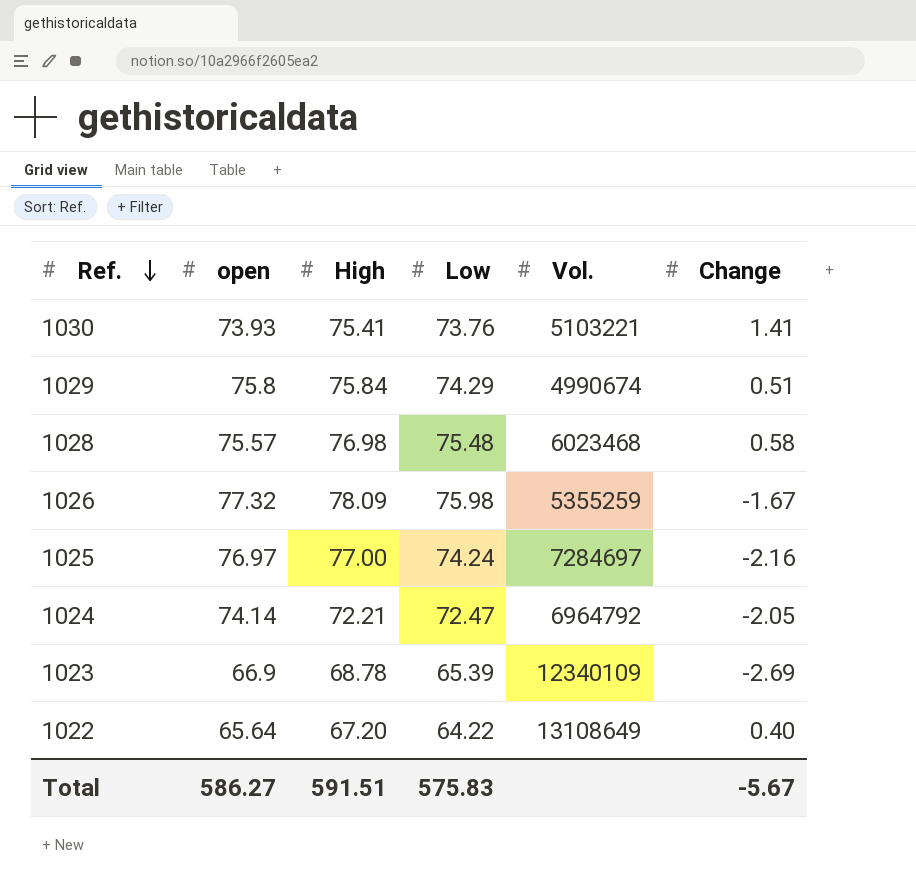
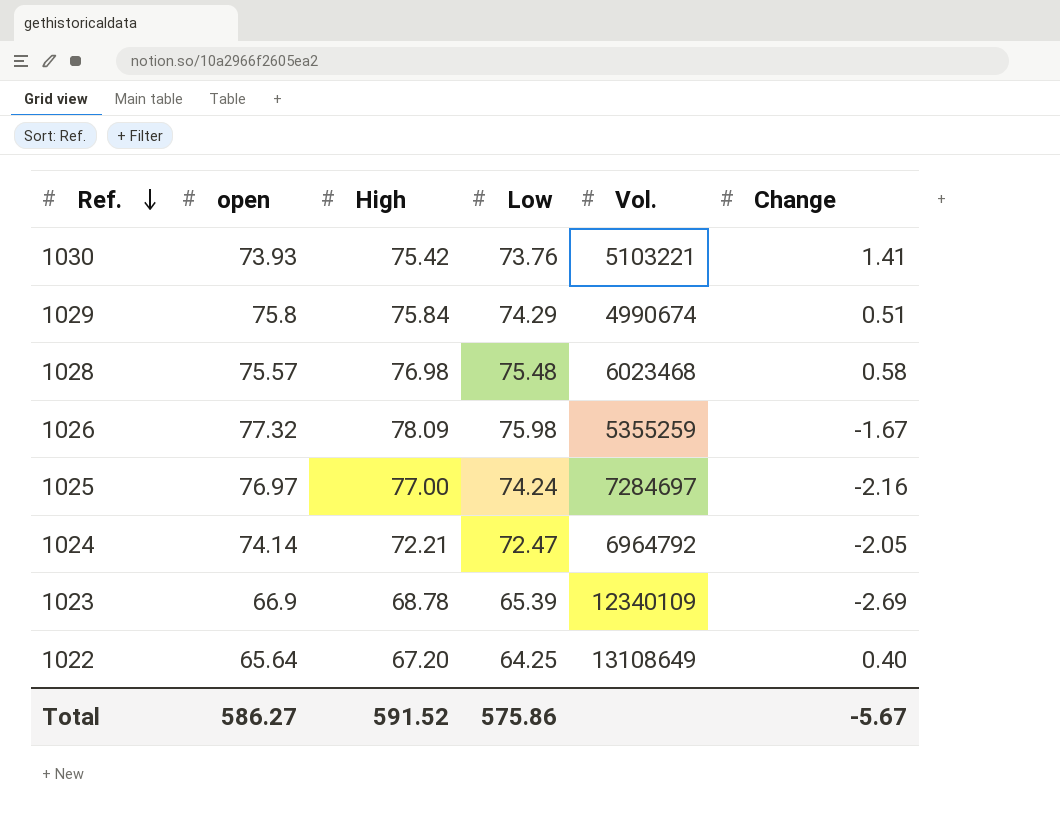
1030 | High: 75.41 -> 75.42
1022 | Low: 64.22 -> 64.25
Total | High: 591.51 -> 591.52
Total | Low: 575.83 -> 575.86

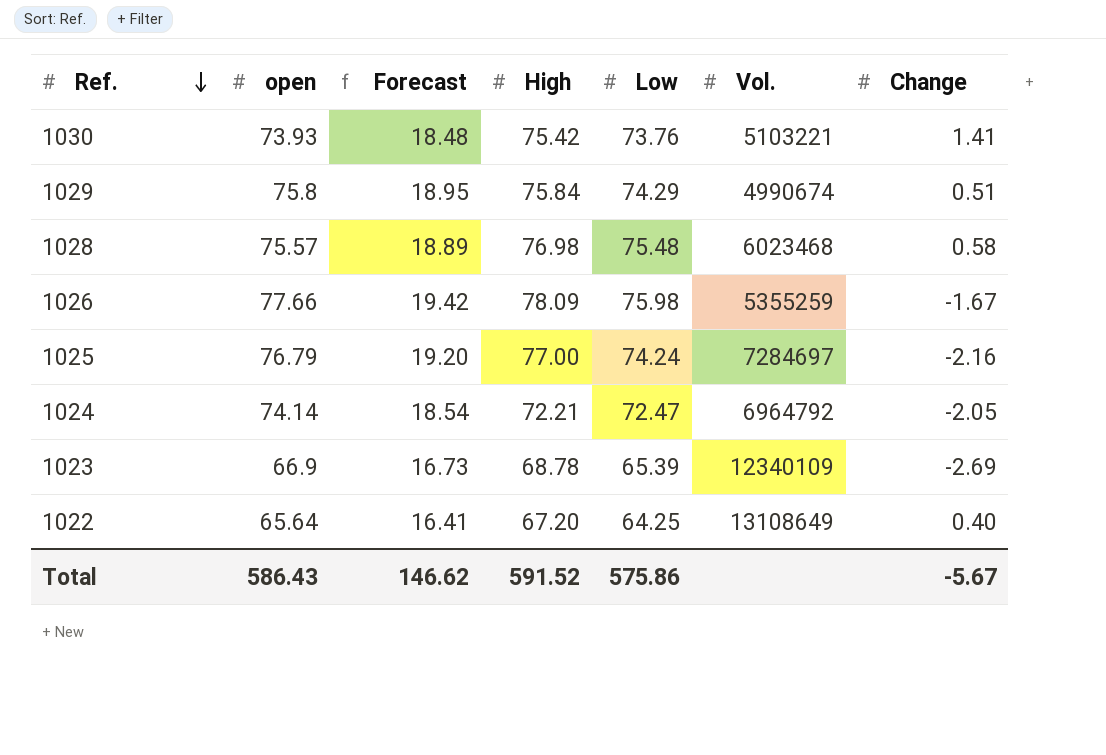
column Forecast | formula: none -> [open] * 0.25
1026 | open: 77.32 -> 77.66
1025 | open: 76.97 -> 76.79
Total | open: 586.27 -> 586.43

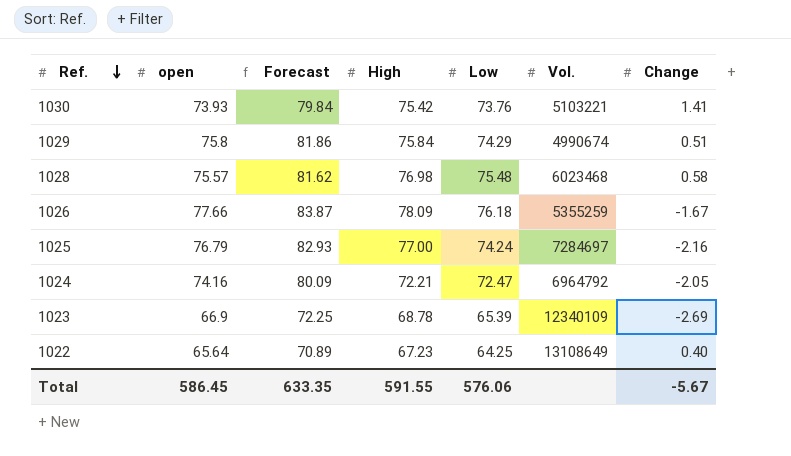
column Forecast | formula: [open] * 0.25 -> [open] * 1.08
1026 | Low: 75.98 -> 76.18
1024 | open: 74.14 -> 74.16
1022 | High: 67.20 -> 67.23
Total | open: 586.43 -> 586.45
Total | Forecast: 146.62 -> 633.35
Total | High: 591.52 -> 591.55
Total | Low: 575.86 -> 576.06

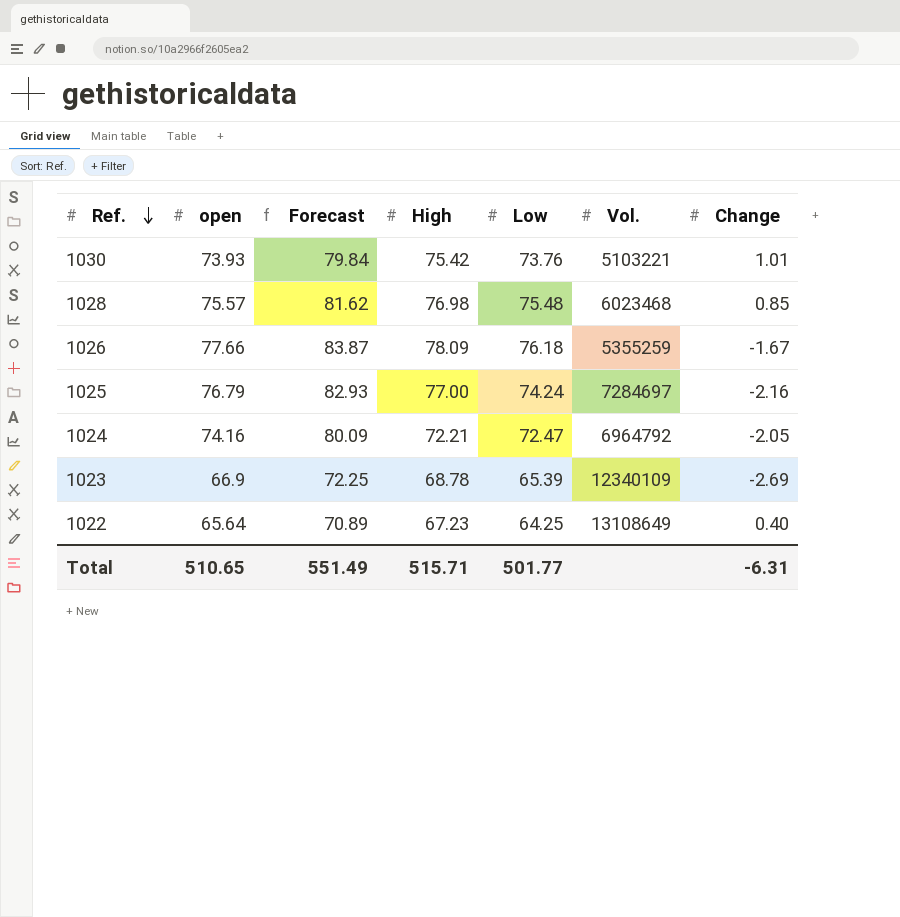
row 1029: 75.8 | 81.86 | 75.84 | 74.29 | 4990674 | 0.51 -> none
1030 | Change: 1.41 -> 1.01
1028 | Change: 0.58 -> 0.85
Total | open: 586.45 -> 510.65
Total | Forecast: 633.35 -> 551.49
Total | High: 591.55 -> 515.71
Total | Low: 576.06 -> 501.77
Total | Change: -5.67 -> -6.31

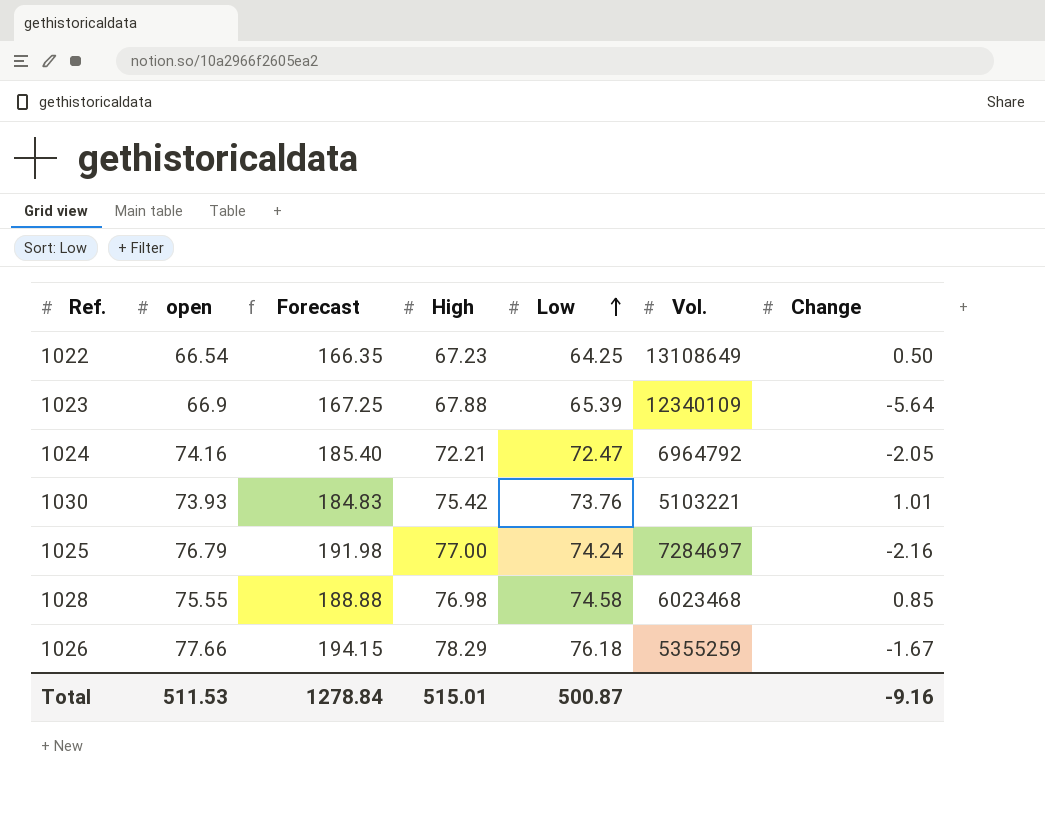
row order: Ref. descending -> Low ascending
column Forecast | formula: [open] * 1.08 -> [open] * 2.5
1022 | open: 65.64 -> 66.54
1022 | Change: 0.40 -> 0.50
1023 | High: 68.78 -> 67.88
1023 | Change: -2.69 -> -5.64
1028 | open: 75.57 -> 75.55
1028 | Low: 75.48 -> 74.58
1026 | High: 78.09 -> 78.29
Total | open: 510.65 -> 511.53
Total | Forecast: 551.49 -> 1278.84
Total | High: 515.71 -> 515.01
Total | Low: 501.77 -> 500.87
Total | Change: -6.31 -> -9.16

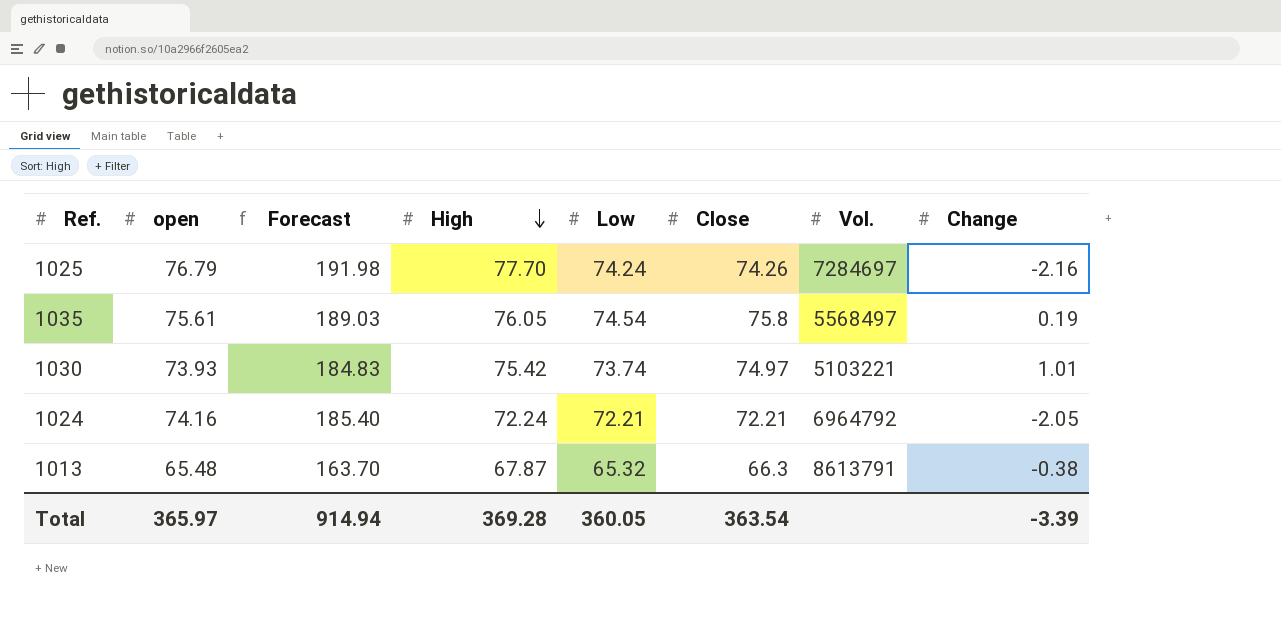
row order: Low ascending -> High descending
column Close | position: none -> 6
row 1022: 66.54 | 166.35 | 67.23 | 64.25 | 13108649 | 0.50 -> none
row 1023: 66.9 | 167.25 | 67.88 | 65.39 | 12340109 | -5.64 -> none
row 1028: 75.55 | 188.88 | 76.98 | 74.58 | 6023468 | 0.85 -> none
row 1026: 77.66 | 194.15 | 78.29 | 76.18 | 5355259 | -1.67 -> none
1025 | High: 77.00 -> 77.70
row 1035: none -> 75.61 | 189.03 | 76.05 | 74.54 | 75.8 | 5568497 | 0.19
1030 | Low: 73.76 -> 73.74
1024 | High: 72.21 -> 72.24
1024 | Low: 72.47 -> 72.21
row 1013: none -> 65.48 | 163.70 | 67.87 | 65.32 | 66.3 | 8613791 | -0.38
Total | open: 511.53 -> 365.97
Total | Forecast: 1278.84 -> 914.94
Total | High: 515.01 -> 369.28
Total | Low: 500.87 -> 360.05
Total | Change: -9.16 -> -3.39

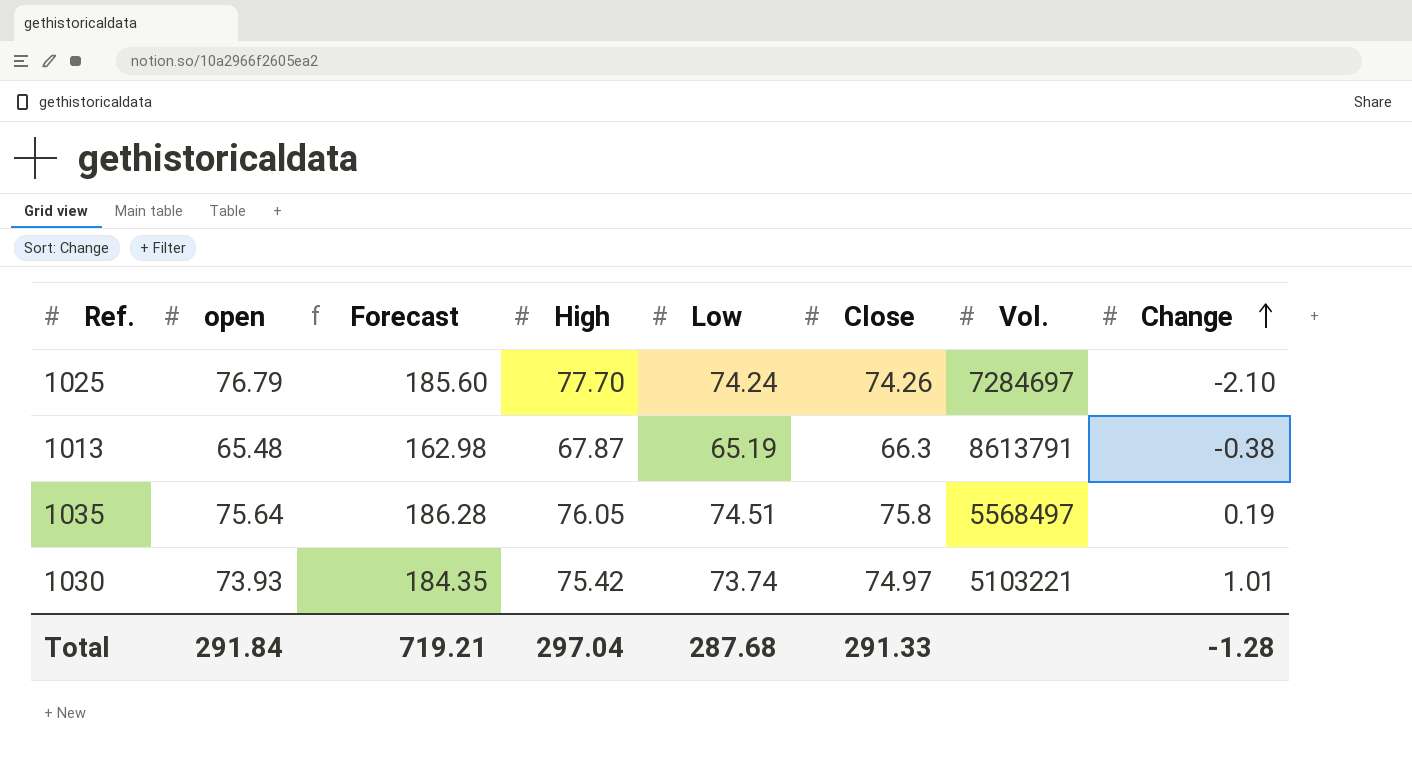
row order: High descending -> Change ascending
column Forecast | formula: [open] * 2.5 -> [Low] * 2.5
row 1024: 74.16 | 185.40 | 72.24 | 72.21 | 72.21 | 6964792 | -2.05 -> none
1025 | Change: -2.16 -> -2.10
1013 | Low: 65.32 -> 65.19
1035 | open: 75.61 -> 75.64
1035 | Low: 74.54 -> 74.51
Total | open: 365.97 -> 291.84
Total | Forecast: 914.94 -> 719.21
Total | High: 369.28 -> 297.04
Total | Low: 360.05 -> 287.68
Total | Close: 363.54 -> 291.33
Total | Change: -3.39 -> -1.28

